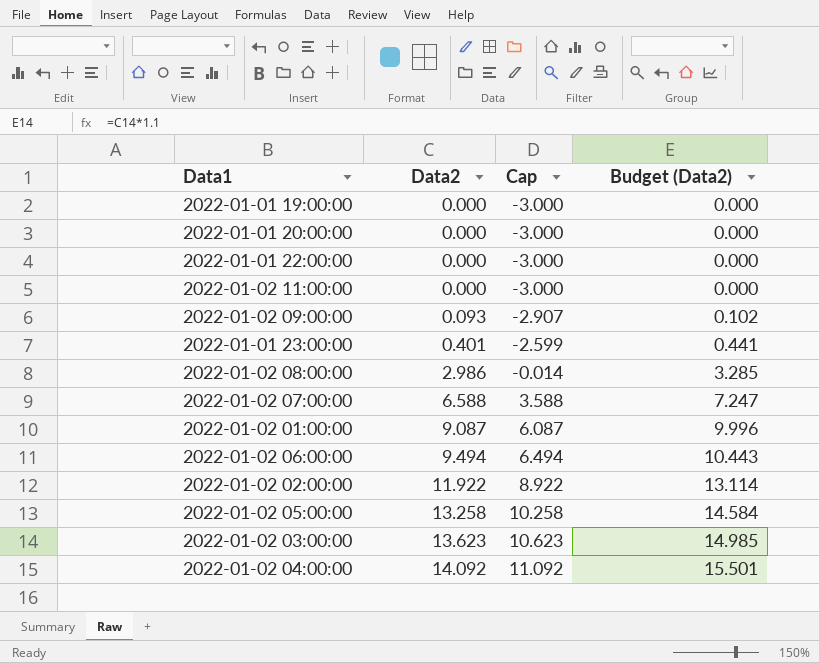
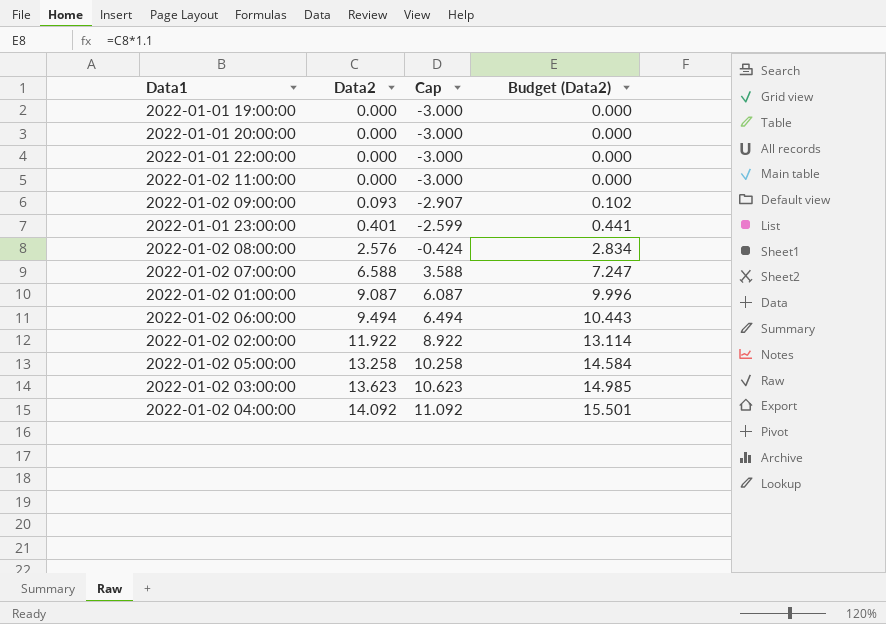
2022-01-02 08:00:00 | Data2: 2.986 -> 2.576
2022-01-02 08:00:00 | Cap: -0.014 -> -0.424
2022-01-02 08:00:00 | Budget (Data2): 3.285 -> 2.834

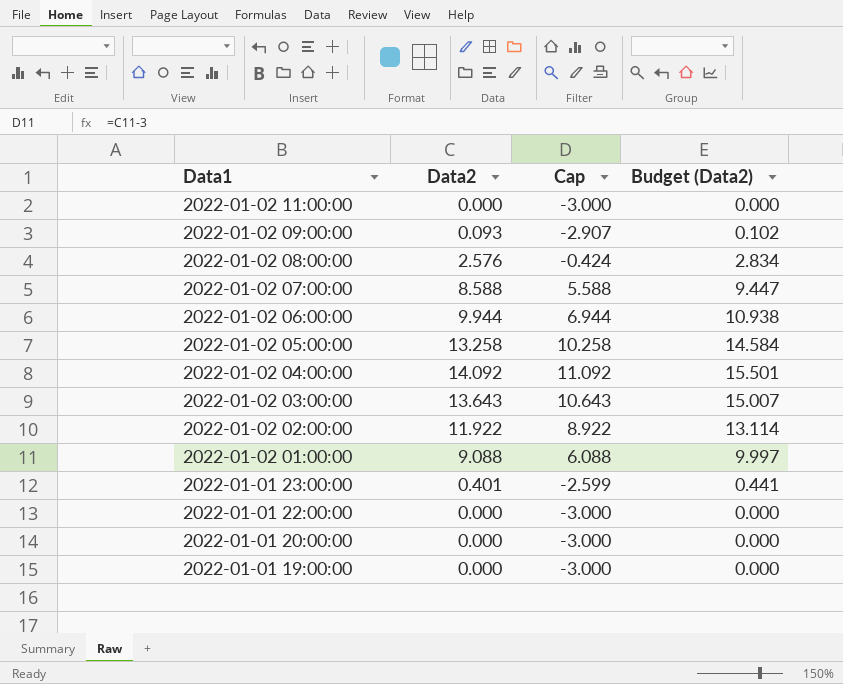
row order: Data2 ascending -> Data1 descending
2022-01-02 07:00:00 | Data2: 6.588 -> 8.588
2022-01-02 07:00:00 | Cap: 3.588 -> 5.588
2022-01-02 07:00:00 | Budget (Data2): 7.247 -> 9.447
2022-01-02 06:00:00 | Data2: 9.494 -> 9.944
2022-01-02 06:00:00 | Cap: 6.494 -> 6.944
2022-01-02 06:00:00 | Budget (Data2): 10.443 -> 10.938
2022-01-02 03:00:00 | Data2: 13.623 -> 13.643
2022-01-02 03:00:00 | Cap: 10.623 -> 10.643
2022-01-02 03:00:00 | Budget (Data2): 14.985 -> 15.007
2022-01-02 01:00:00 | Data2: 9.087 -> 9.088
2022-01-02 01:00:00 | Cap: 6.087 -> 6.088
2022-01-02 01:00:00 | Budget (Data2): 9.996 -> 9.997

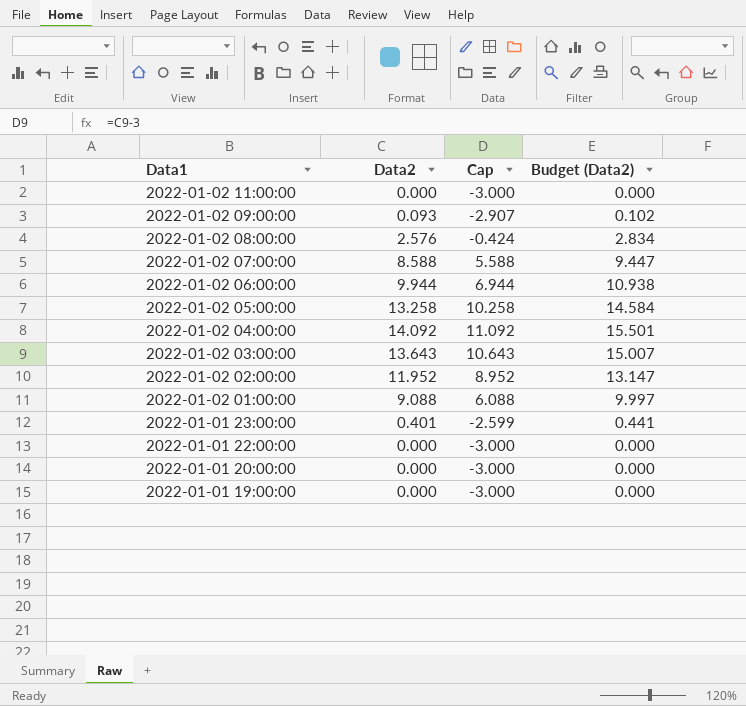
2022-01-02 02:00:00 | Data2: 11.922 -> 11.952
2022-01-02 02:00:00 | Cap: 8.922 -> 8.952
2022-01-02 02:00:00 | Budget (Data2): 13.114 -> 13.147

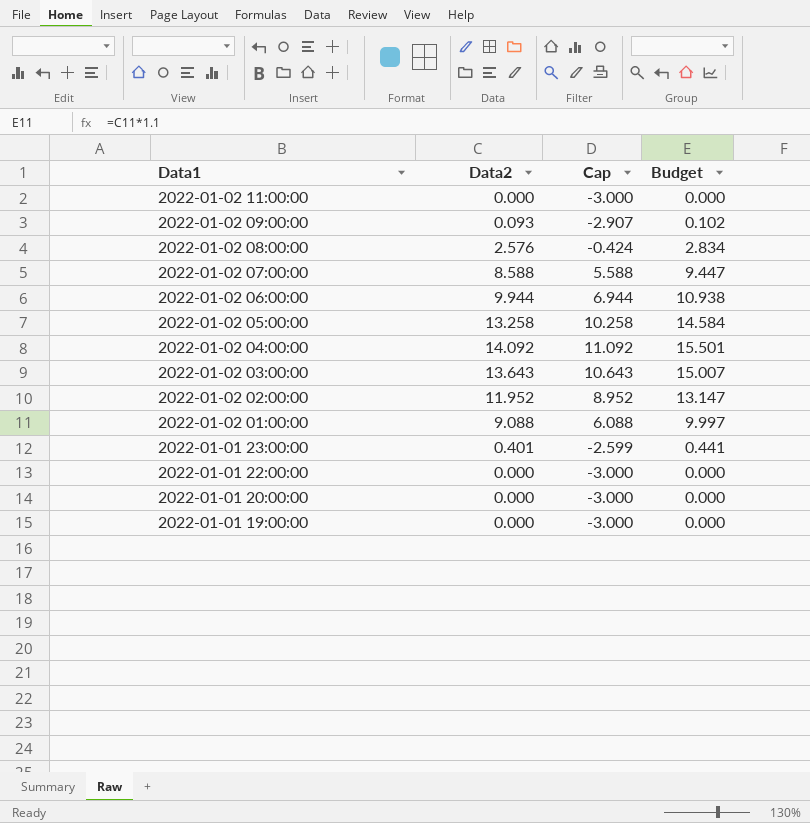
column name: Budget (Data2) -> Budget

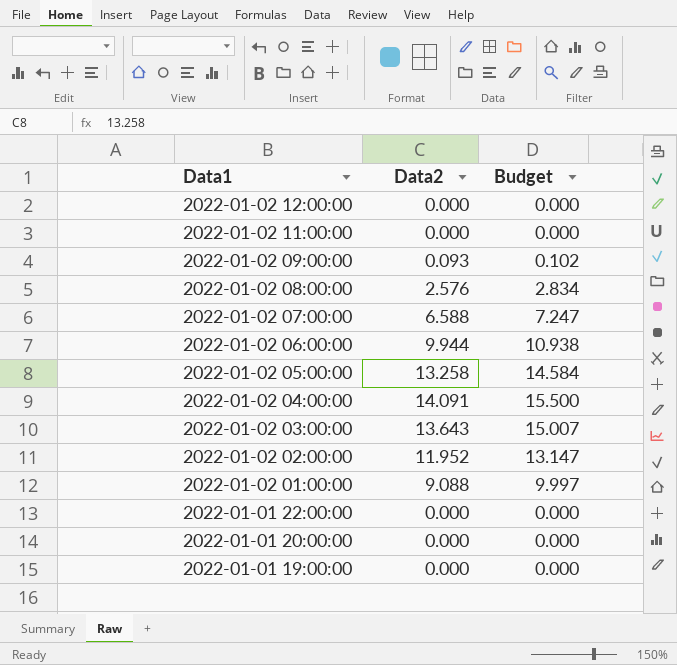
column Cap | formula: [Data2] - 3 -> none
row 2022-01-01 23:00:00: 0.401 | -2.599 | 0.441 -> none
row 2022-01-02 12:00:00: none -> 0.000 | 0.000
2022-01-02 07:00:00 | Data2: 8.588 -> 6.588
2022-01-02 07:00:00 | Budget: 9.447 -> 7.247
2022-01-02 04:00:00 | Data2: 14.092 -> 14.091
2022-01-02 04:00:00 | Budget: 15.501 -> 15.500

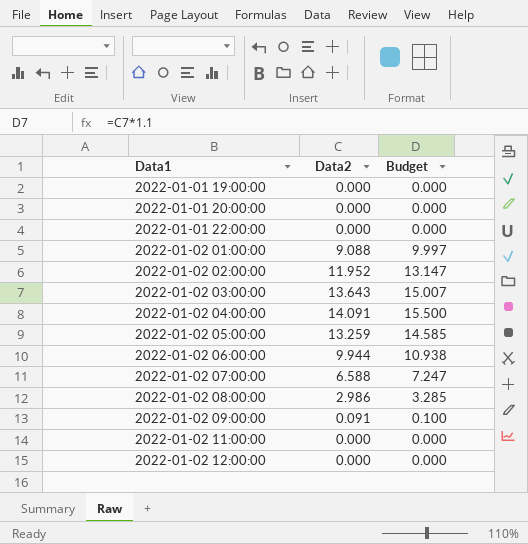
row order: Data1 descending -> Data1 ascending
2022-01-02 05:00:00 | Data2: 13.258 -> 13.259
2022-01-02 05:00:00 | Budget: 14.584 -> 14.585
2022-01-02 08:00:00 | Data2: 2.576 -> 2.986
2022-01-02 08:00:00 | Budget: 2.834 -> 3.285
2022-01-02 09:00:00 | Data2: 0.093 -> 0.091
2022-01-02 09:00:00 | Budget: 0.102 -> 0.100

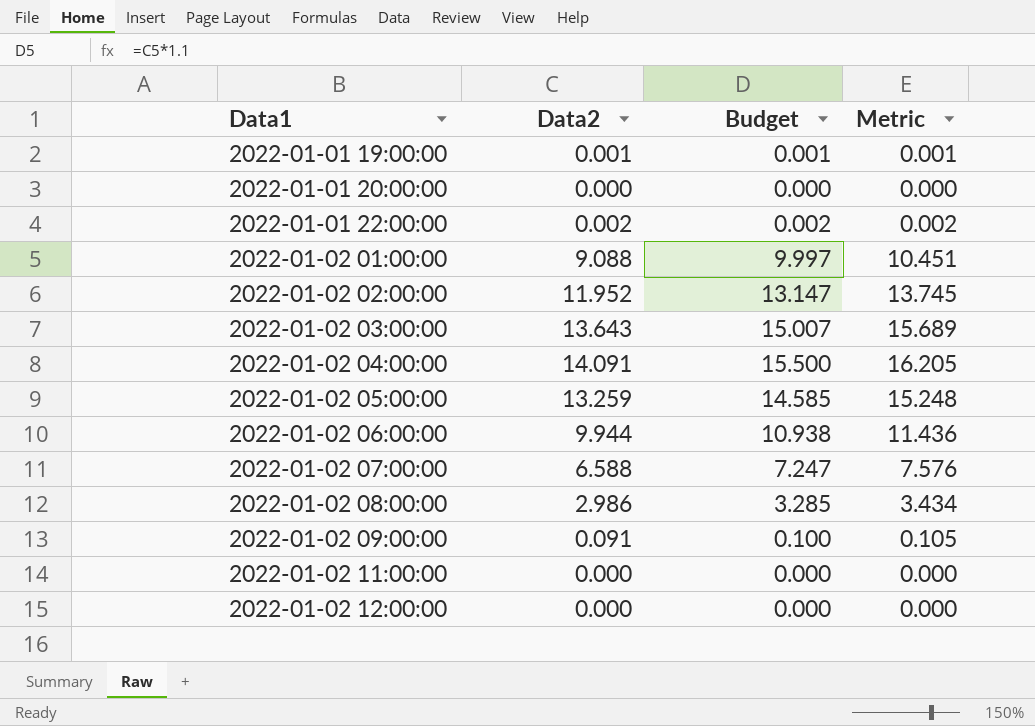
column Metric | formula: none -> [Data2] * 1.15
2022-01-01 19:00:00 | Data2: 0.000 -> 0.001
2022-01-01 19:00:00 | Budget: 0.000 -> 0.001
2022-01-01 22:00:00 | Data2: 0.000 -> 0.002
2022-01-01 22:00:00 | Budget: 0.000 -> 0.002

